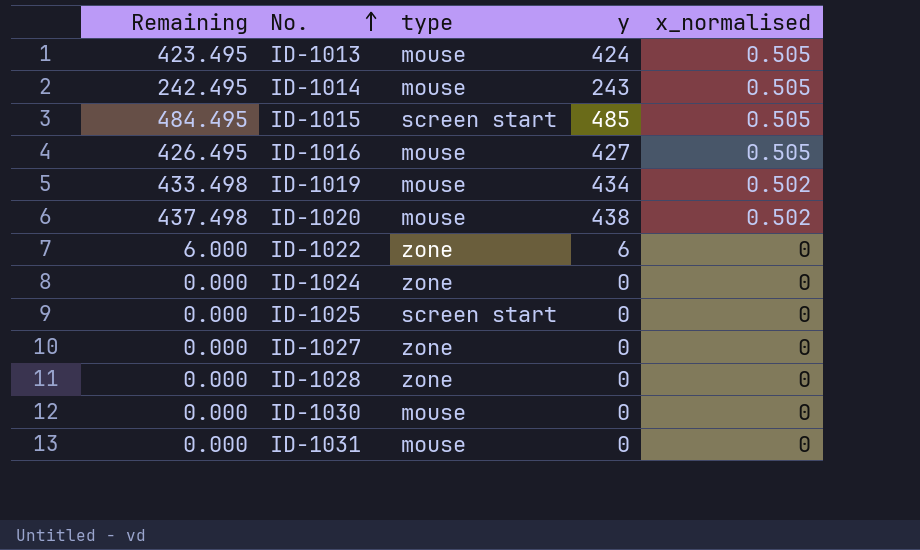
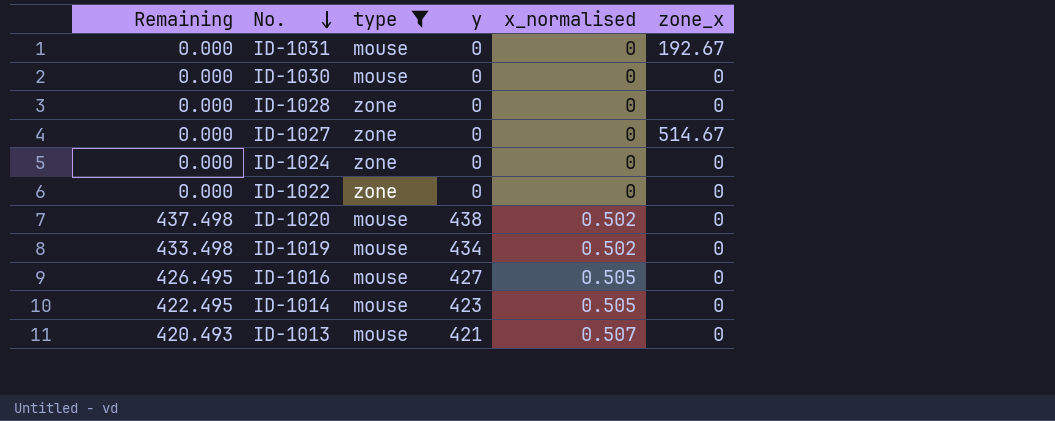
filter: none -> type != screen start
row order: No. ascending -> No. descending
column zone_x | position: none -> 6
ID-1022 | Remaining: 6.000 -> 0.000
ID-1022 | y: 6 -> 0
ID-1014 | Remaining: 242.495 -> 422.495
ID-1014 | y: 243 -> 423
ID-1013 | Remaining: 423.495 -> 420.493
ID-1013 | y: 424 -> 421
ID-1013 | x_normalised: 0.505 -> 0.507

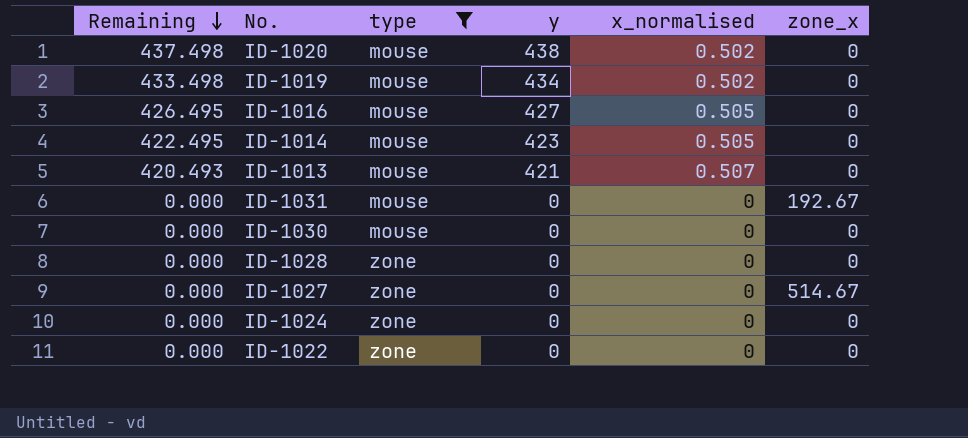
row order: No. descending -> Remaining descending

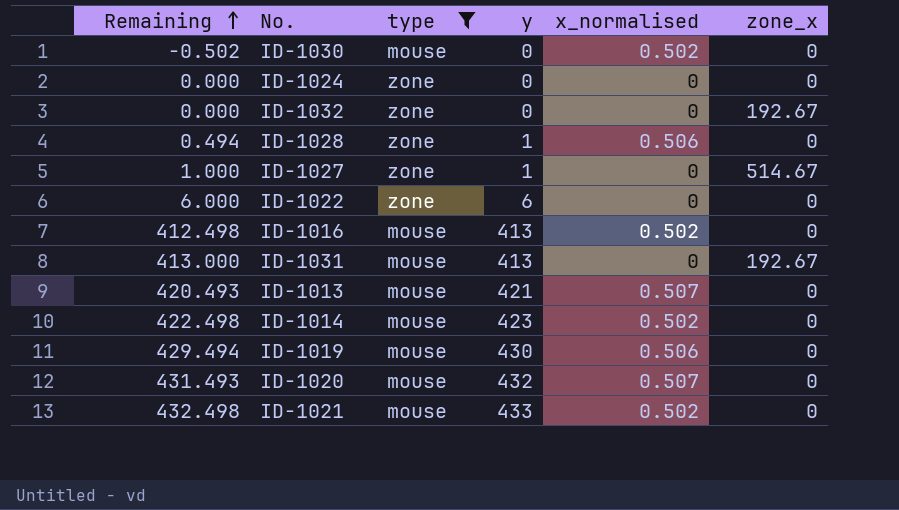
row order: Remaining descending -> Remaining ascending
ID-1030 | Remaining: 0.000 -> -0.502
ID-1030 | x_normalised: 0 -> 0.502
row ID-1032: none -> 0.000 | zone | 0 | 0 | 192.67
ID-1028 | Remaining: 0.000 -> 0.494
ID-1028 | y: 0 -> 1
ID-1028 | x_normalised: 0 -> 0.506
ID-1027 | Remaining: 0.000 -> 1.000
ID-1027 | y: 0 -> 1
ID-1022 | Remaining: 0.000 -> 6.000
ID-1022 | y: 0 -> 6
ID-1016 | Remaining: 426.495 -> 412.498
ID-1016 | y: 427 -> 413
ID-1016 | x_normalised: 0.505 -> 0.502
ID-1031 | Remaining: 0.000 -> 413.000
ID-1031 | y: 0 -> 413
ID-1014 | Remaining: 422.495 -> 422.498
ID-1014 | x_normalised: 0.505 -> 0.502
ID-1019 | Remaining: 433.498 -> 429.494
ID-1019 | y: 434 -> 430
ID-1019 | x_normalised: 0.502 -> 0.506
ID-1020 | Remaining: 437.498 -> 431.493
ID-1020 | y: 438 -> 432
ID-1020 | x_normalised: 0.502 -> 0.507
row ID-1021: none -> 432.498 | mouse | 433 | 0.502 | 0

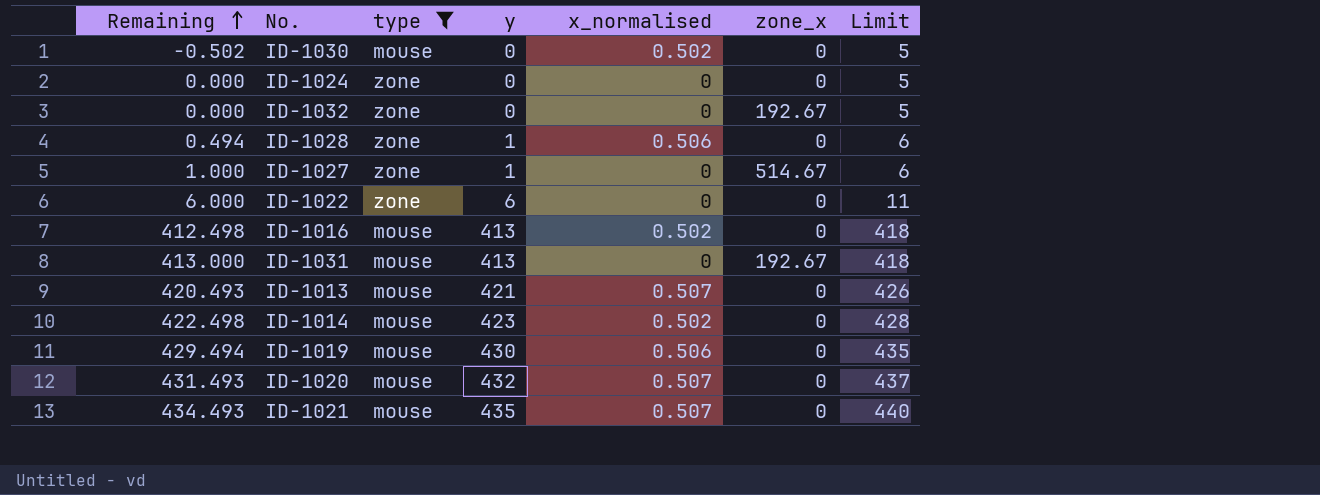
column Limit | formula: none -> [y] + 5
ID-1021 | Remaining: 432.498 -> 434.493
ID-1021 | y: 433 -> 435
ID-1021 | x_normalised: 0.502 -> 0.507

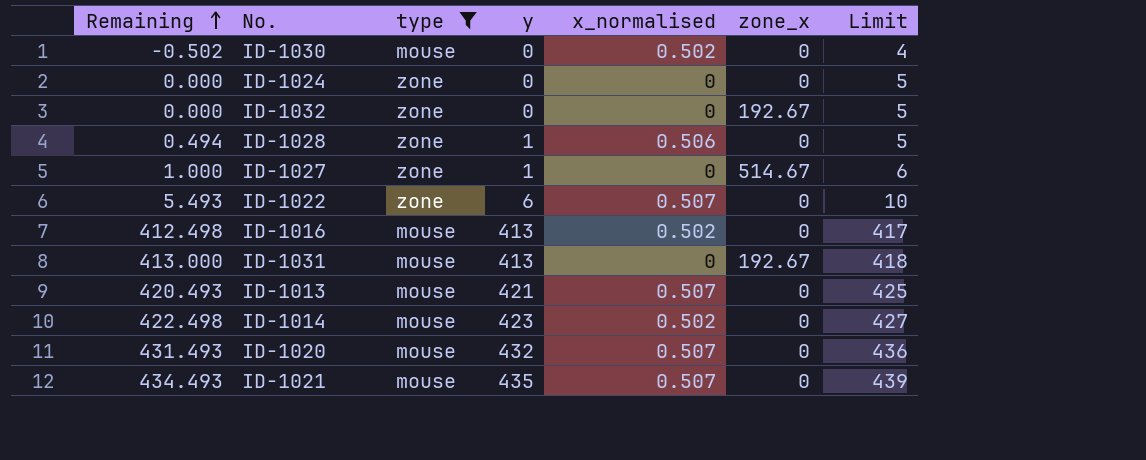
column Limit | formula: [y] + 5 -> [Remaining] + 5
row ID-1019: 429.494 | mouse | 430 | 0.506 | 0 | 435 -> none
ID-1022 | Remaining: 6.000 -> 5.493
ID-1022 | x_normalised: 0 -> 0.507

